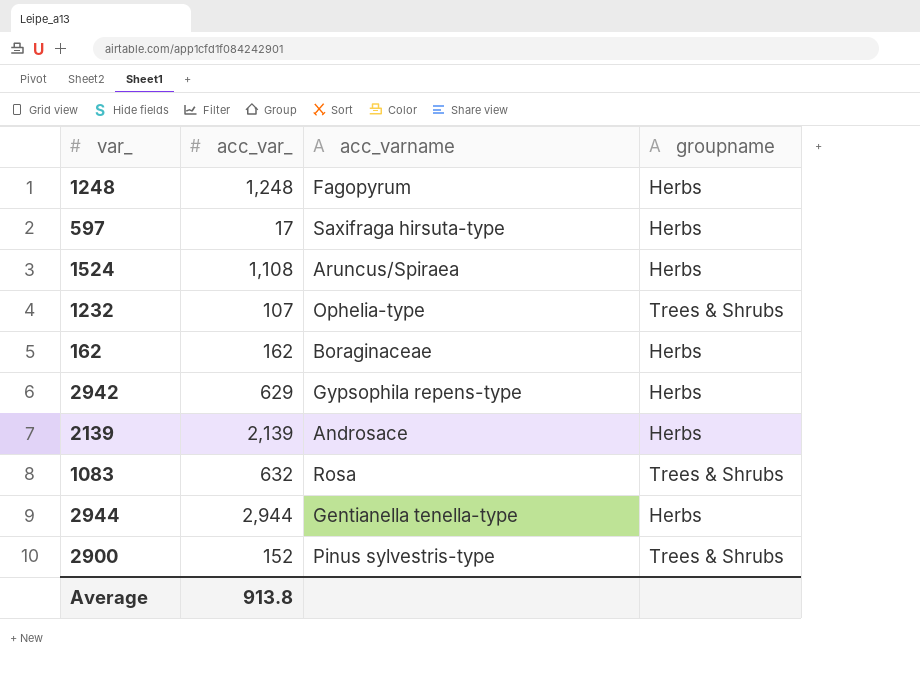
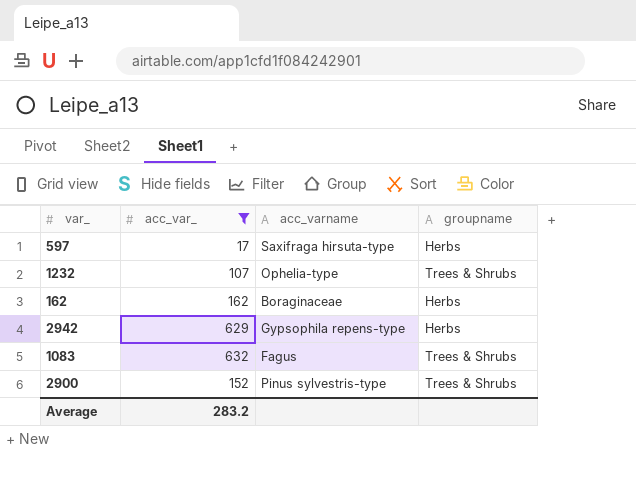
filter: none -> acc_var_ <= 632
1083 | acc_varname: Rosa -> Fagus
Average | acc_var_: 913.8 -> 283.2

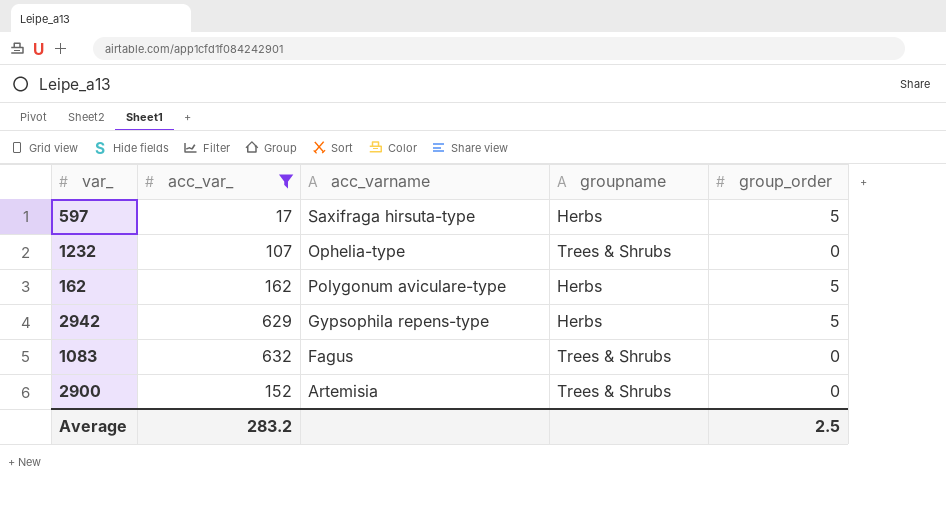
column group_order | position: none -> 5
162 | acc_varname: Boraginaceae -> Polygonum aviculare-type
2900 | acc_varname: Pinus sylvestris-type -> Artemisia

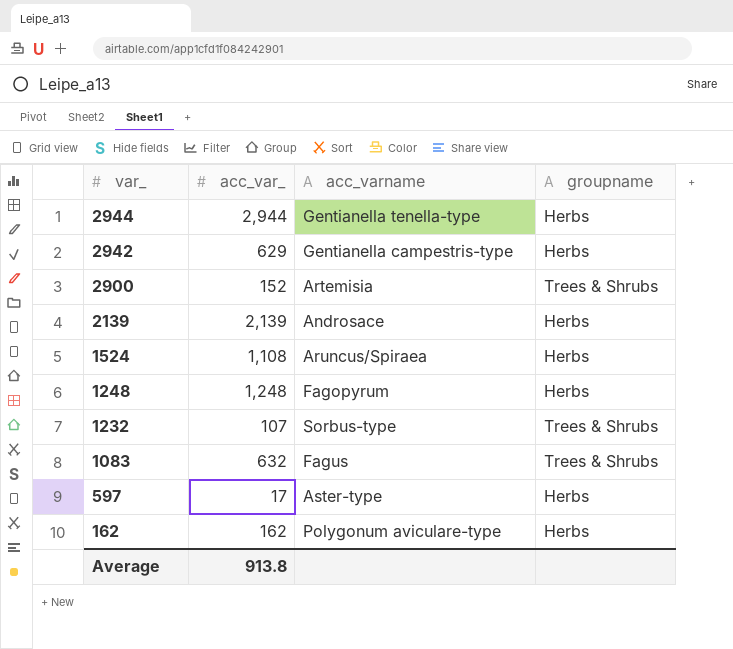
filter: acc_var_ <= 632 -> none
row order: none -> var_ descending
column group_order | position: 5 -> none
2942 | acc_varname: Gypsophila repens-type -> Gentianella campestris-type
1232 | acc_varname: Ophelia-type -> Sorbus-type
597 | acc_varname: Saxifraga hirsuta-type -> Aster-type
Average | acc_var_: 283.2 -> 913.8

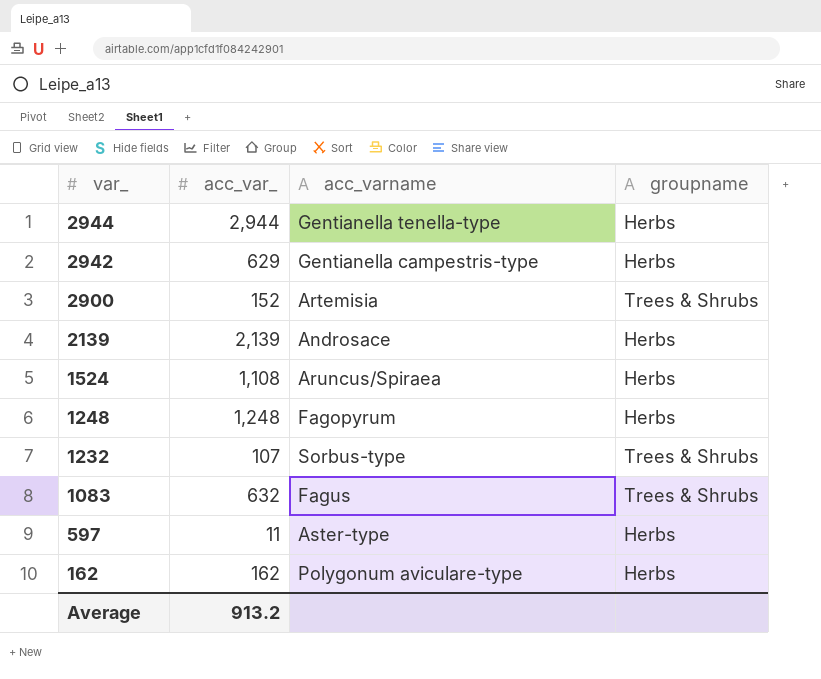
597 | acc_var_: 17 -> 11
Average | acc_var_: 913.8 -> 913.2

